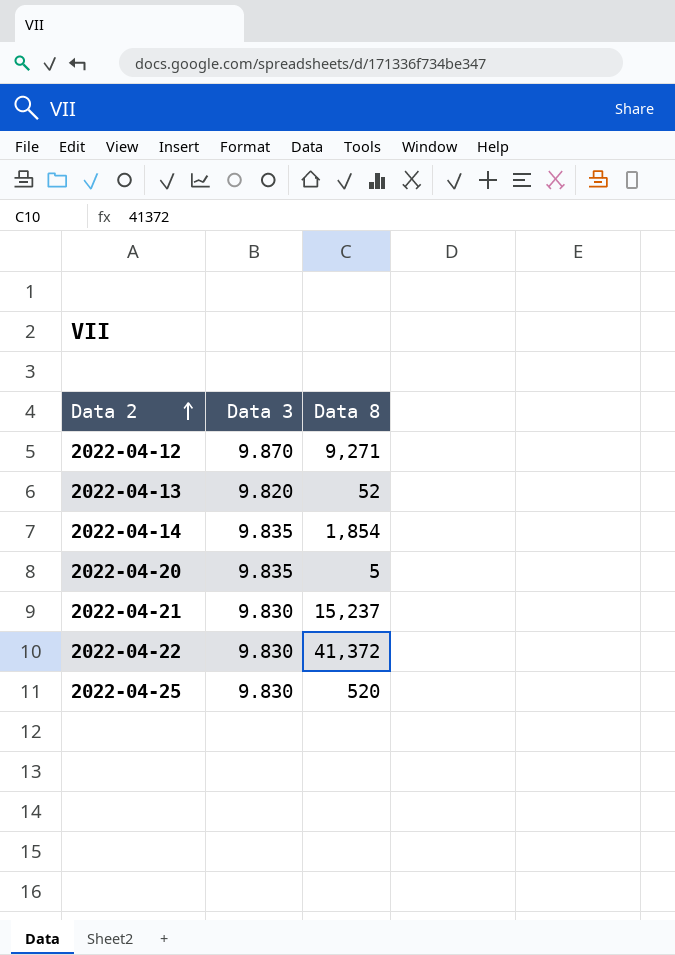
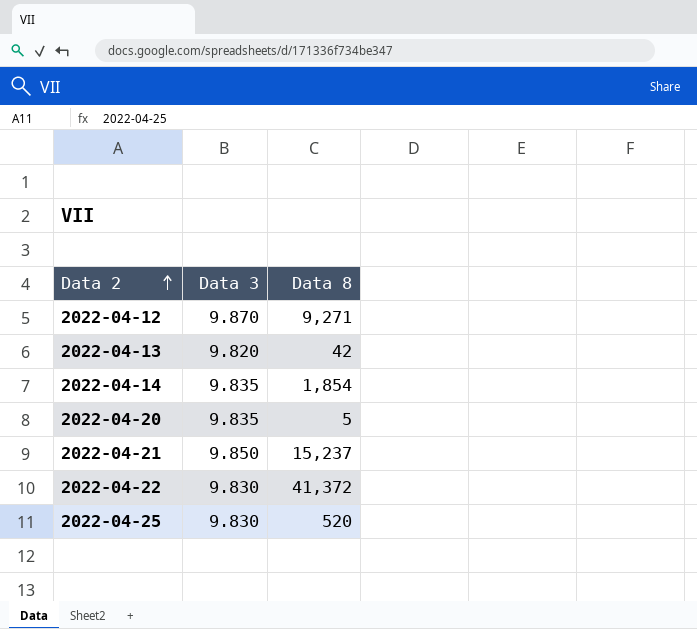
2022-04-13 | Data 8: 52 -> 42
2022-04-21 | Data 3: 9.830 -> 9.850

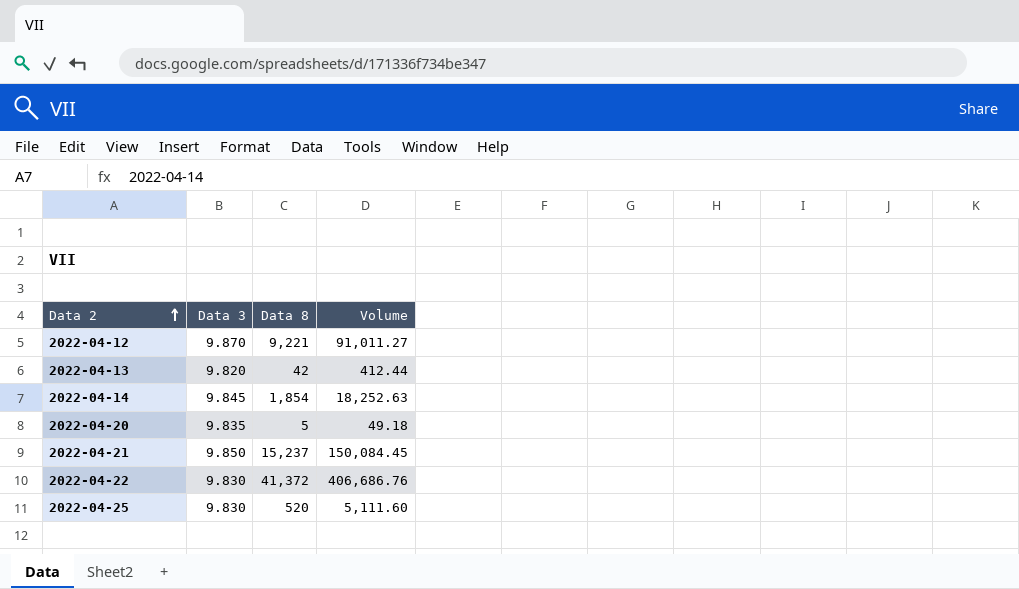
column Volume | formula: none -> [Data 3] * [Data 8]
2022-04-12 | Data 8: 9,271 -> 9,221
2022-04-14 | Data 3: 9.835 -> 9.845

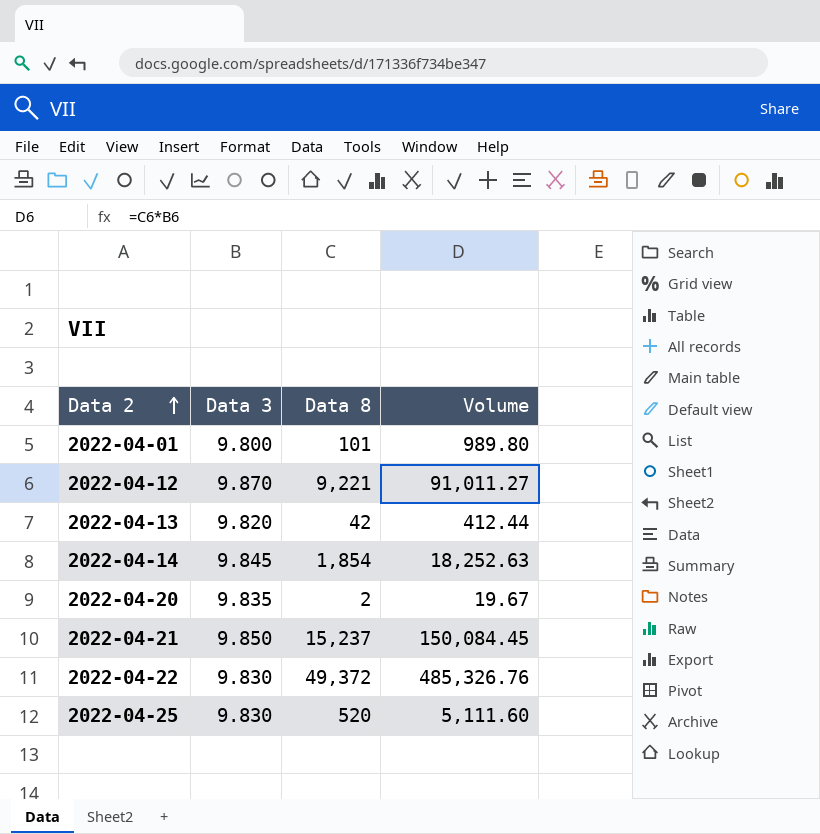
row 2022-04-01: none -> 9.800 | 101 | 989.80
2022-04-20 | Data 8: 5 -> 2
2022-04-20 | Volume: 49.18 -> 19.67
2022-04-22 | Data 8: 41,372 -> 49,372
2022-04-22 | Volume: 406,686.76 -> 485,326.76

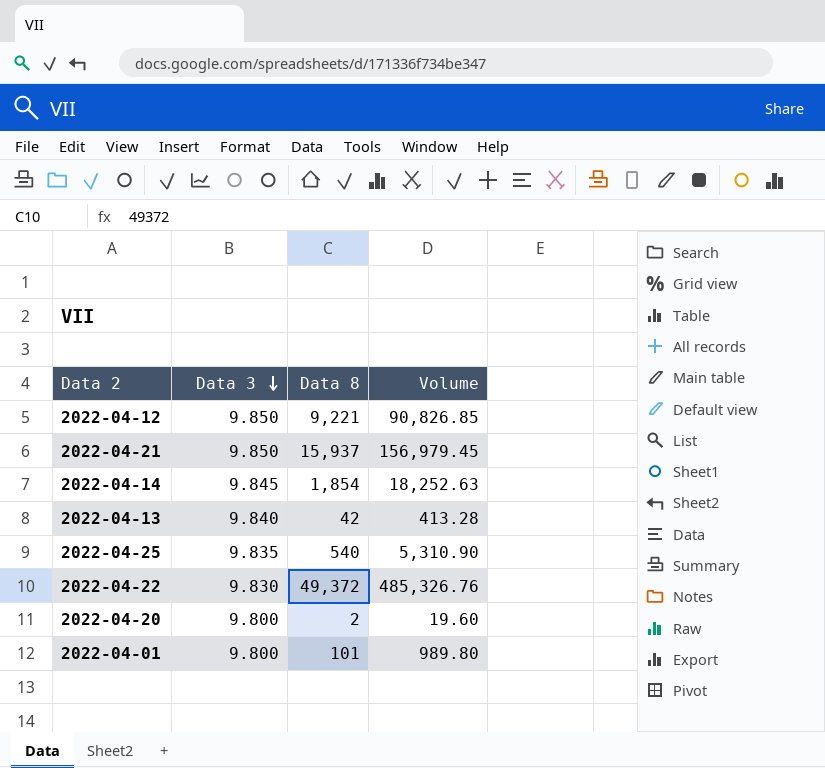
row order: Data 2 ascending -> Data 3 descending
2022-04-12 | Data 3: 9.870 -> 9.850
2022-04-12 | Volume: 91,011.27 -> 90,826.85
2022-04-21 | Data 8: 15,237 -> 15,937
2022-04-21 | Volume: 150,084.45 -> 156,979.45
2022-04-13 | Data 3: 9.820 -> 9.840
2022-04-13 | Volume: 412.44 -> 413.28
2022-04-25 | Data 3: 9.830 -> 9.835
2022-04-25 | Data 8: 520 -> 540
2022-04-25 | Volume: 5,111.60 -> 5,310.90
2022-04-20 | Data 3: 9.835 -> 9.800
2022-04-20 | Volume: 19.67 -> 19.60

